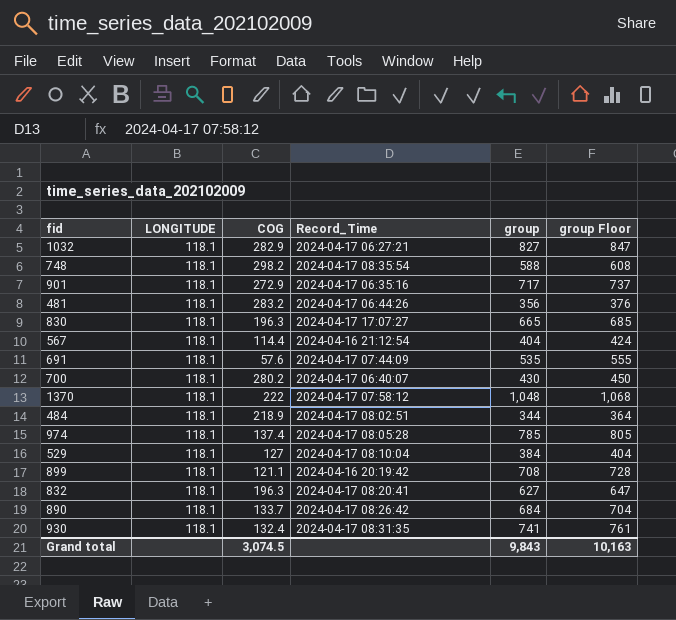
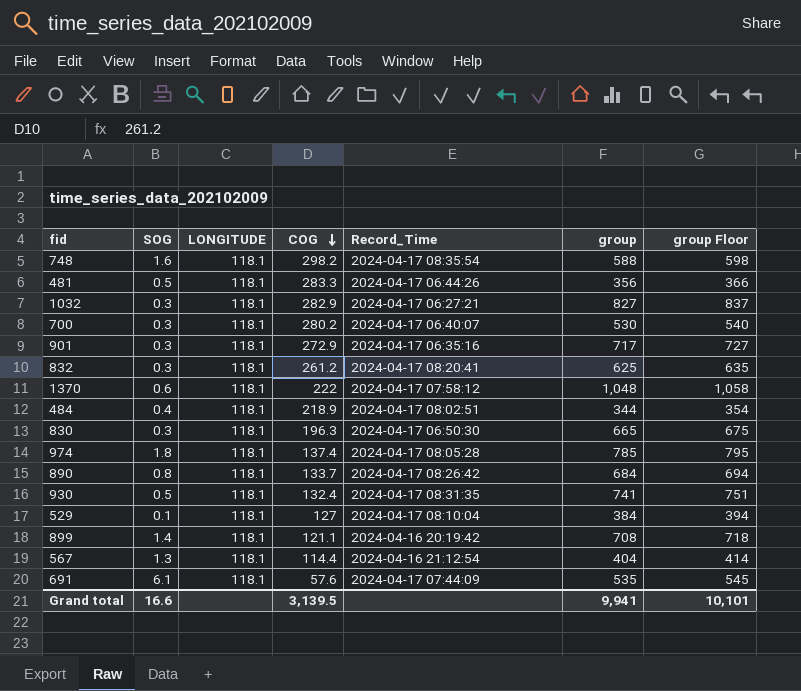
row order: none -> COG descending
column SOG | position: none -> 2
column group Floor | formula: [group] + 20 -> [group] + 10
481 | COG: 283.2 -> 283.3
700 | group: 430 -> 530
832 | COG: 196.3 -> 261.2
832 | group: 627 -> 625
830 | Record_Time: 2024-04-17 17:07:27 -> 2024-04-17 06:50:30
Grand total | COG: 3,074.5 -> 3,139.5
Grand total | group: 9,843 -> 9,941
Grand total | group Floor: 10,163 -> 10,101

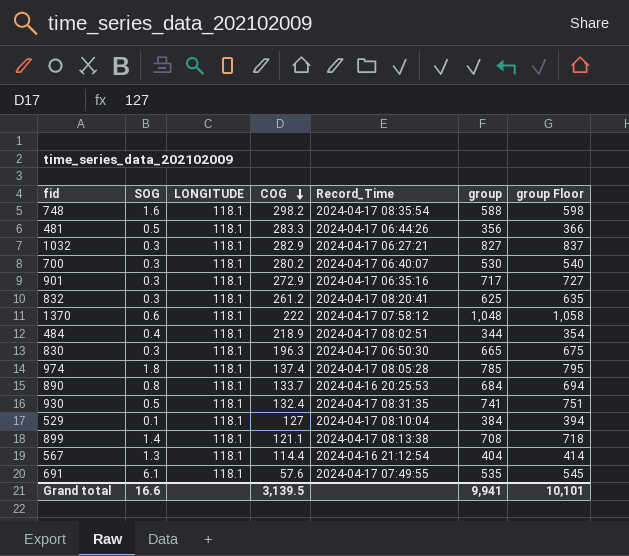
890 | Record_Time: 2024-04-17 08:26:42 -> 2024-04-16 20:25:53
899 | Record_Time: 2024-04-16 20:19:42 -> 2024-04-17 08:13:38
691 | Record_Time: 2024-04-17 07:44:09 -> 2024-04-17 07:49:55

